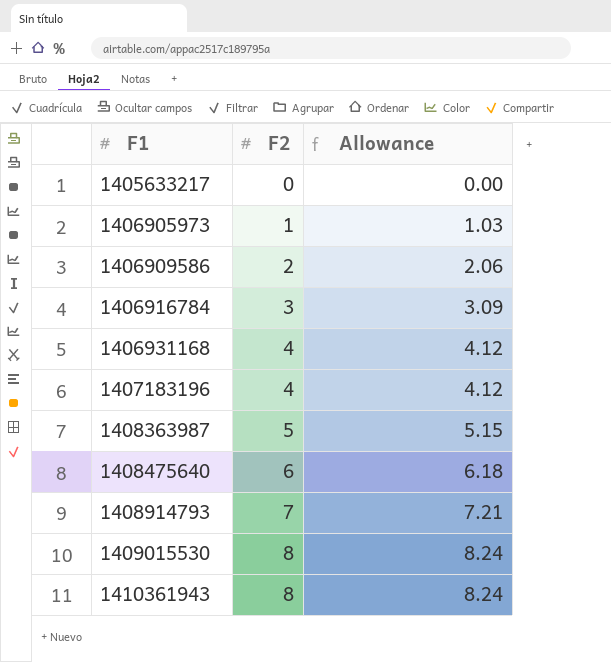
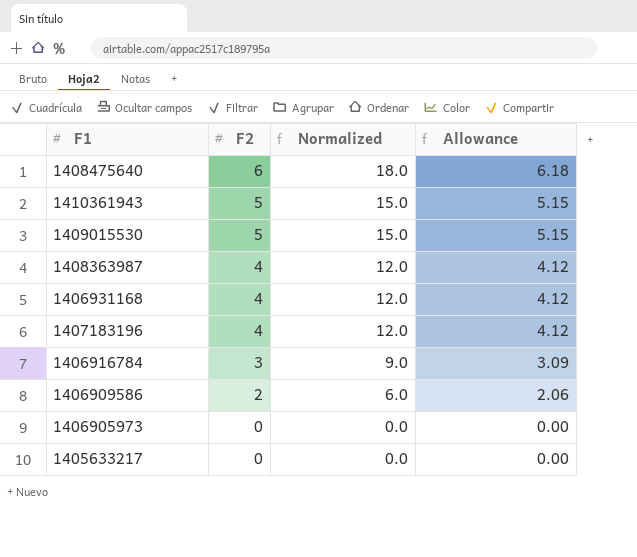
row order: F1 ascending -> F2 descending
column Normalized | formula: none -> [F2] * 3
row 1408914793: 7 | 7.21 -> none
1410361943 | F2: 8 -> 5
1410361943 | Allowance: 8.24 -> 5.15
1409015530 | F2: 8 -> 5
1409015530 | Allowance: 8.24 -> 5.15
1408363987 | F2: 5 -> 4
1408363987 | Allowance: 5.15 -> 4.12
1406905973 | F2: 1 -> 0
1406905973 | Allowance: 1.03 -> 0.00

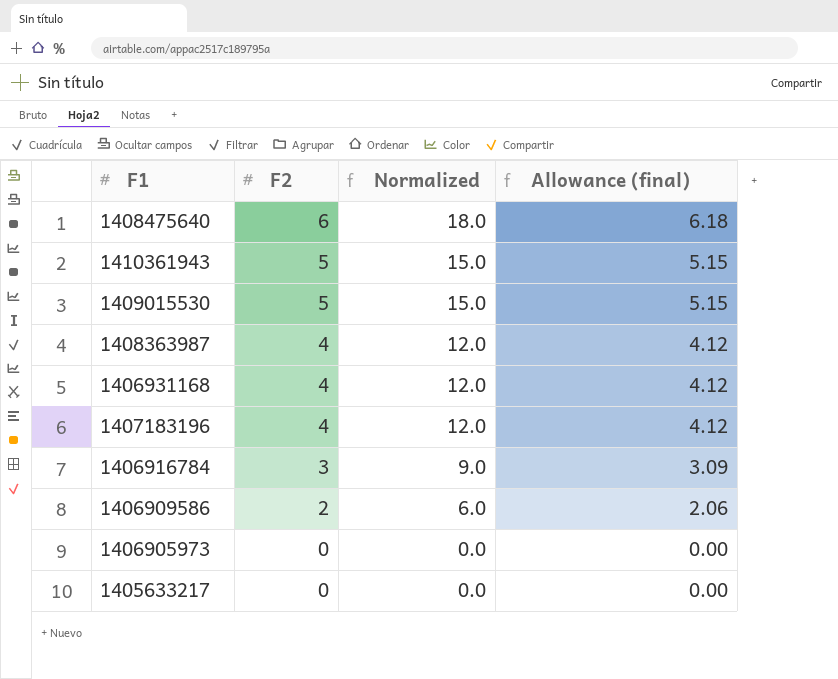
column name: Allowance -> Allowance (final)

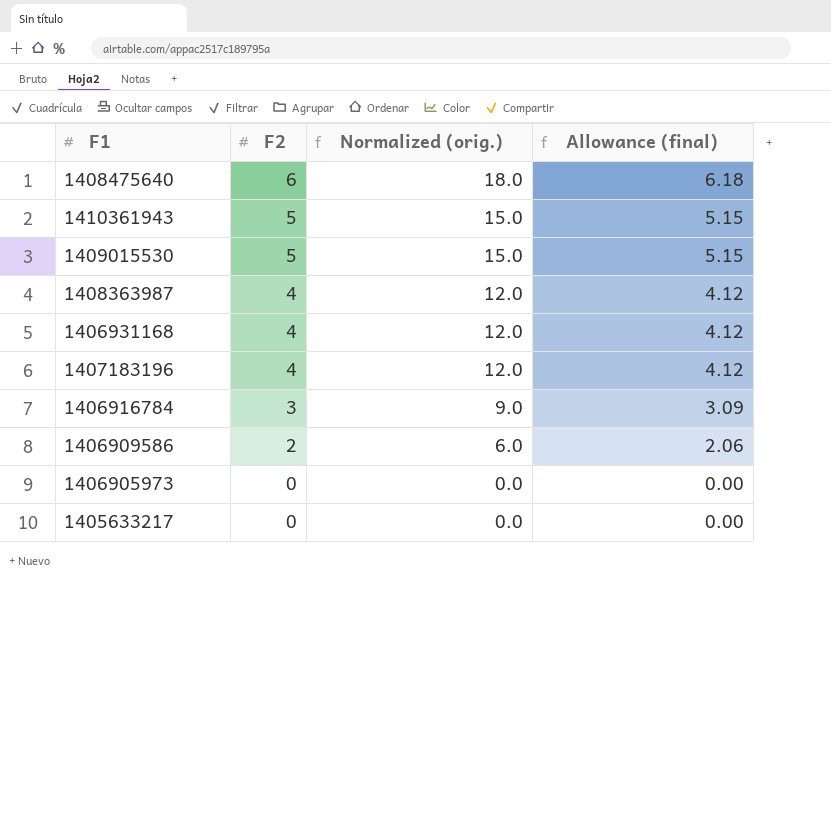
column name: Normalized -> Normalized (orig.)

